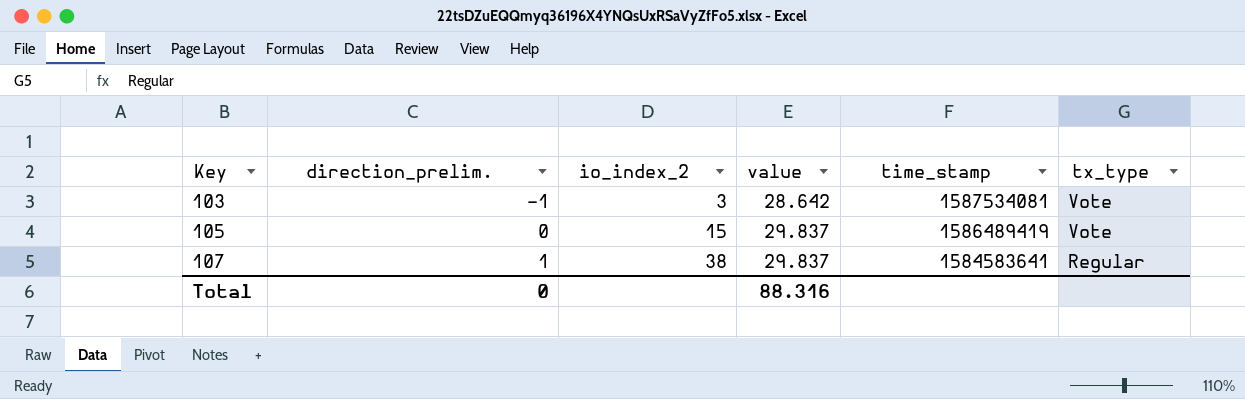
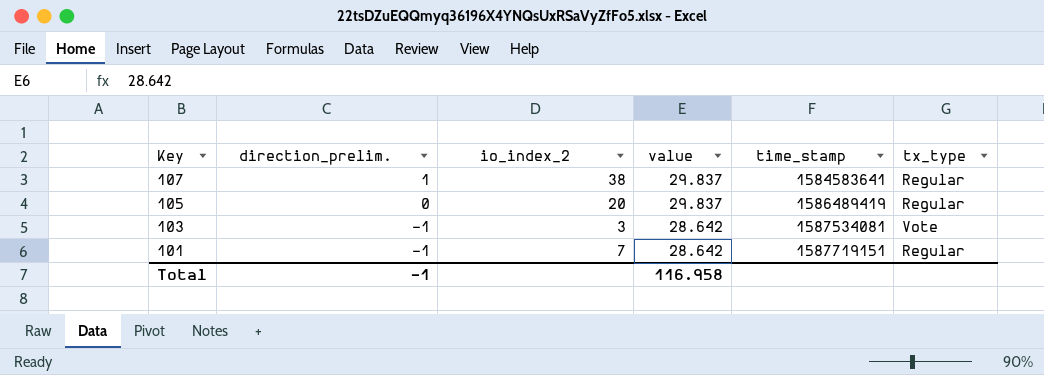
row order: Key ascending -> Key descending
105 | io_index_2: 15 -> 20
105 | tx_type: Vote -> Regular
row 101: none -> -1 | 7 | 28.642 | 1587719151 | Regular
Total | direction_prelim.: 0 -> -1
Total | value: 88.316 -> 116.958

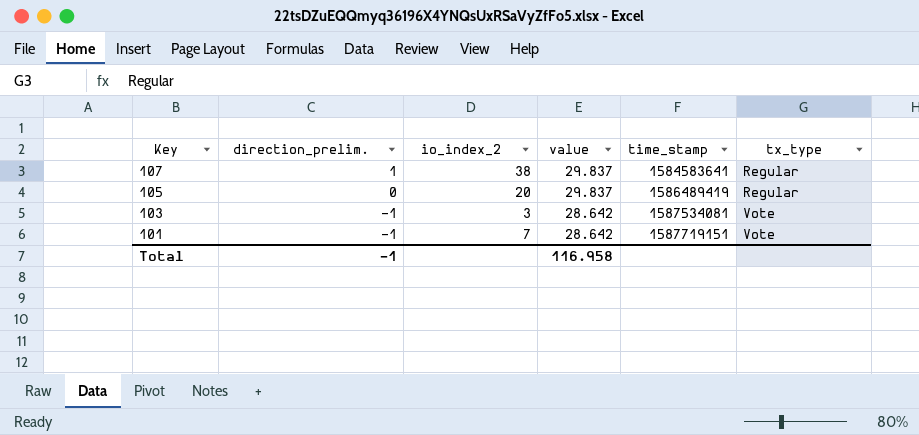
101 | tx_type: Regular -> Vote

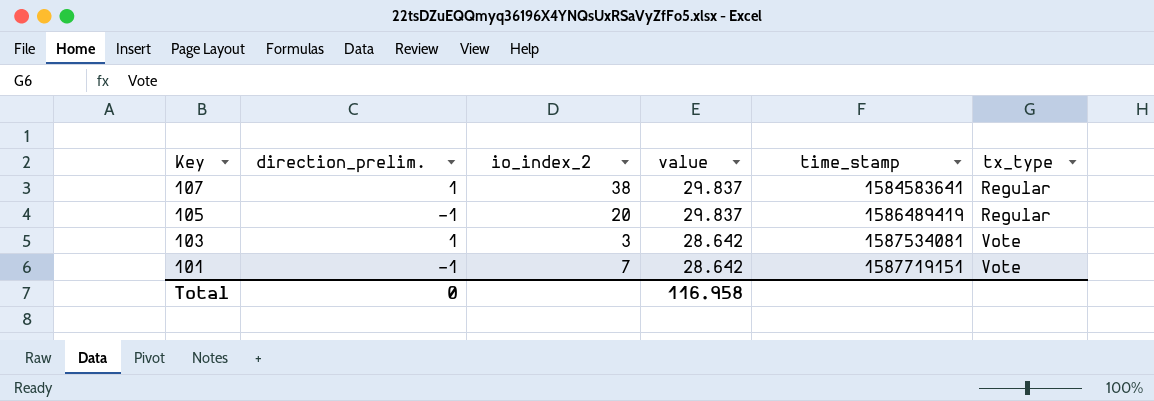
105 | direction_prelim.: 0 -> -1
103 | direction_prelim.: -1 -> 1
Total | direction_prelim.: -1 -> 0

